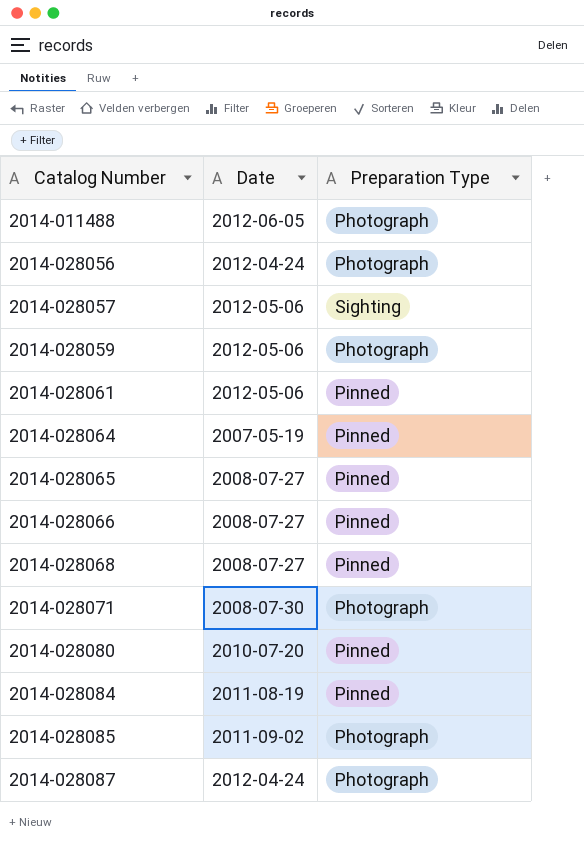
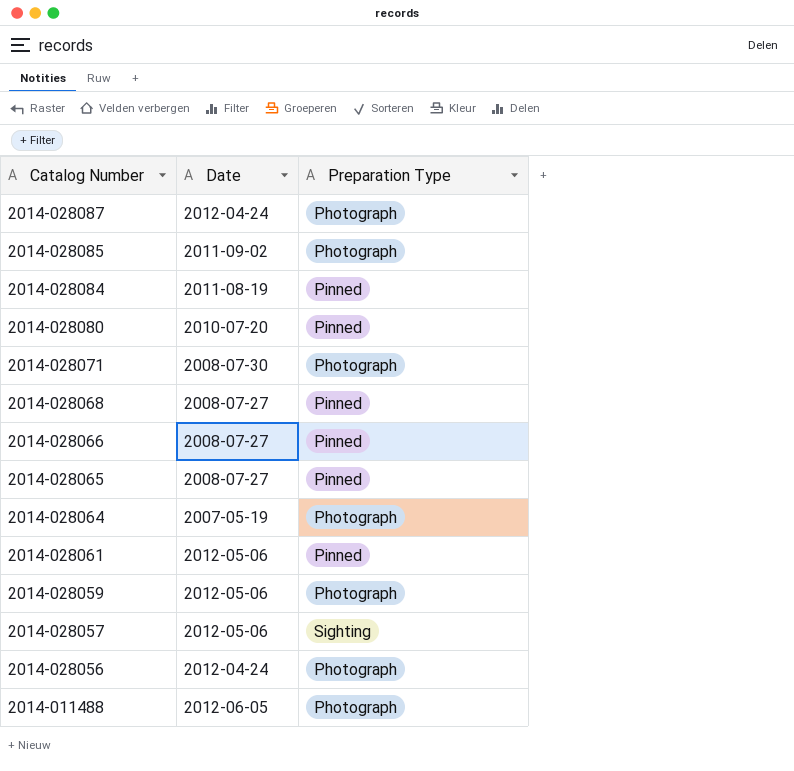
row order: Catalog Number ascending -> Catalog Number descending
2014-028064 | Preparation Type: Pinned -> Photograph

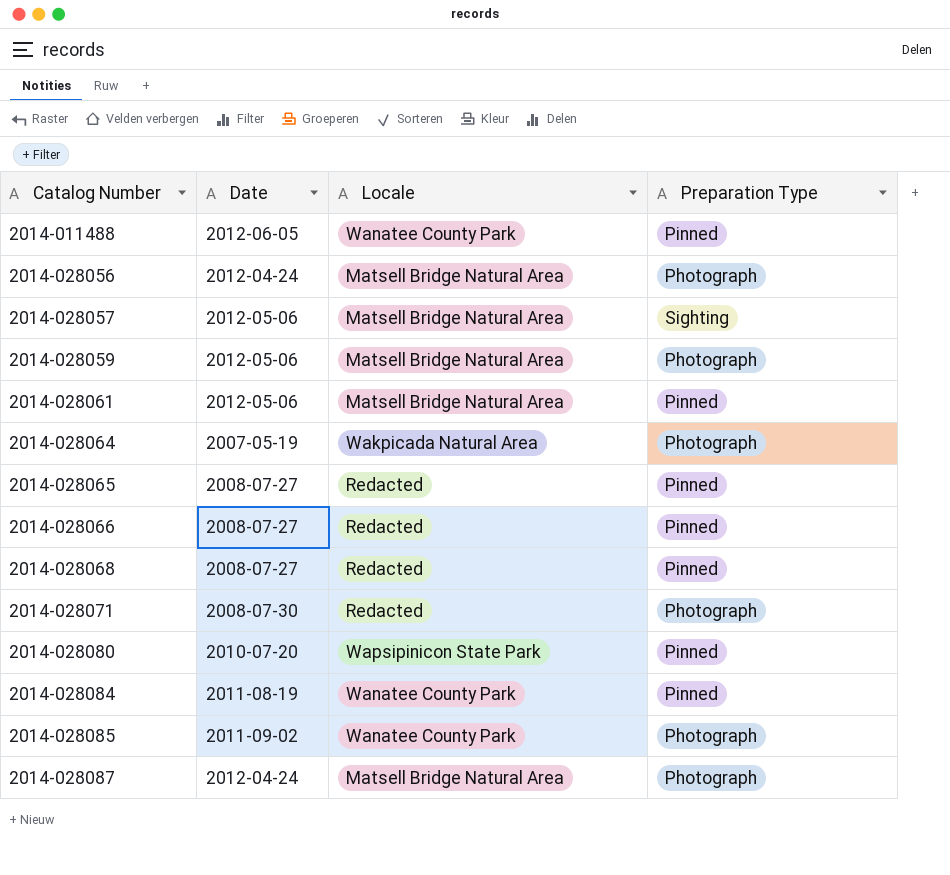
row order: Catalog Number descending -> Catalog Number ascending
column Locale | position: none -> 3
2014-011488 | Preparation Type: Photograph -> Pinned

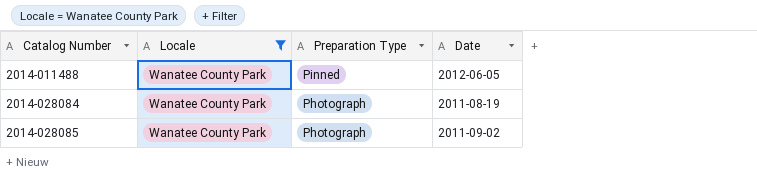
filter: none -> Locale = Wanatee County Park
column Date | position: 2 -> 4
2014-028084 | Preparation Type: Pinned -> Photograph

